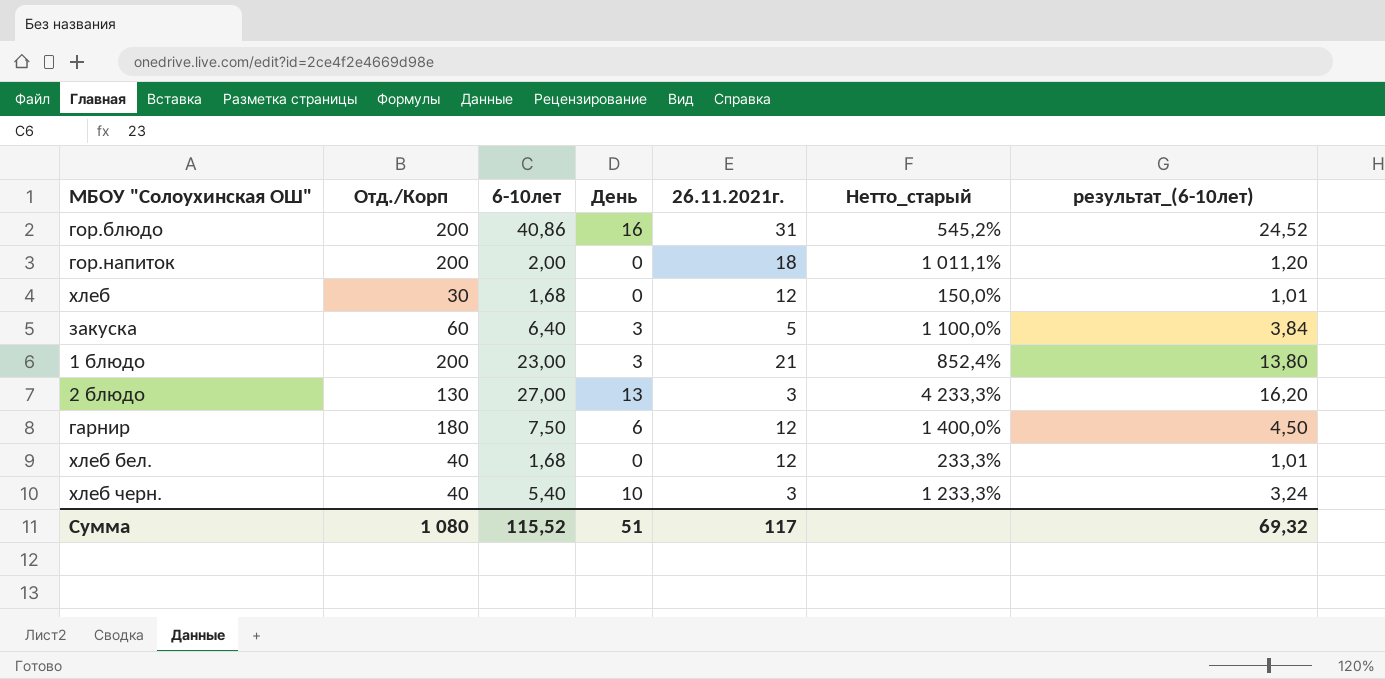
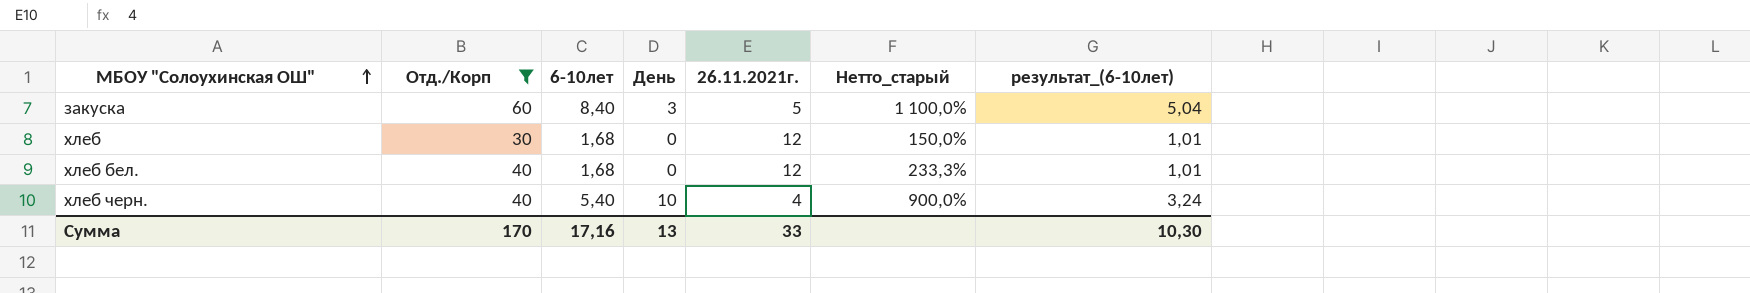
filter: none -> Отд./Корп <= 60
row order: none -> МБОУ "Солоухинская ОШ" ascending
закуска | 6-10лет: 6,40 -> 8,40
закуска | результат_(6-10лет): 3,84 -> 5,04
хлеб черн. | 26.11.2021г.: 3 -> 4
хлеб черн. | Нетто_старый: 1 233,3% -> 900,0%
Сумма | Отд./Корп: 1 080 -> 170
Сумма | 6-10лет: 115,52 -> 17,16
Сумма | День: 51 -> 13
Сумма | 26.11.2021г.: 117 -> 33
Сумма | результат_(6-10лет): 69,32 -> 10,30

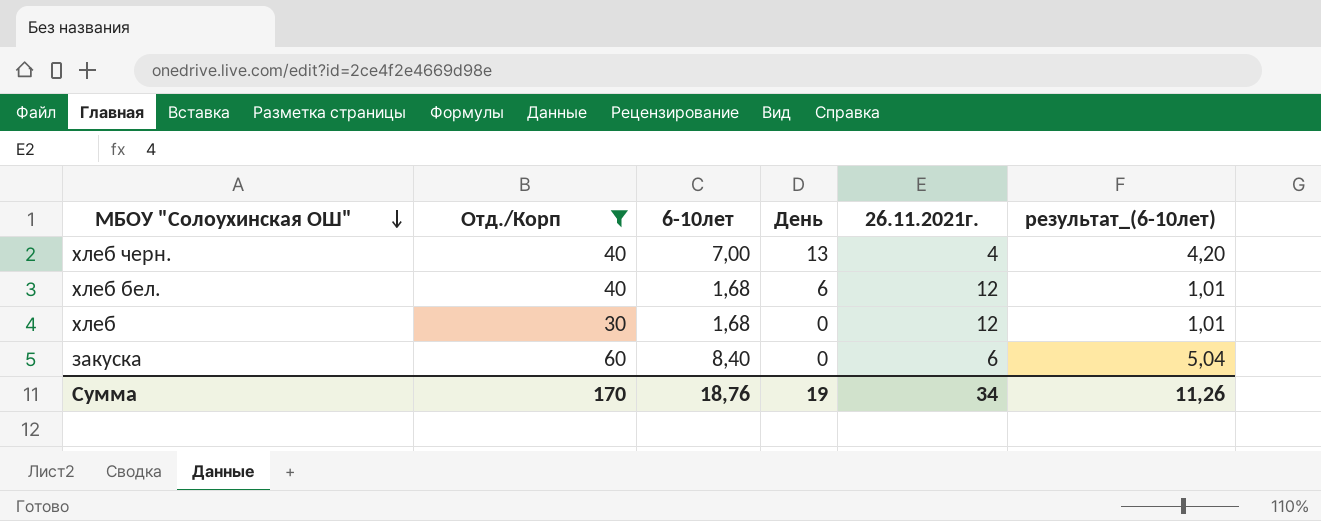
row order: МБОУ "Солоухинская ОШ" ascending -> МБОУ "Солоухинская ОШ" descending
column Нетто_старый | formula: ([Отд./Корп] - [26.11.2021г.]) / [26.11.2021г.] -> none
хлеб черн. | 6-10лет: 5,40 -> 7,00
хлеб черн. | День: 10 -> 13
хлеб черн. | результат_(6-10лет): 3,24 -> 4,20
хлеб бел. | День: 0 -> 6
закуска | День: 3 -> 0
закуска | 26.11.2021г.: 5 -> 6
Сумма | 6-10лет: 17,16 -> 18,76
Сумма | День: 13 -> 19
Сумма | 26.11.2021г.: 33 -> 34
Сумма | результат_(6-10лет): 10,30 -> 11,26

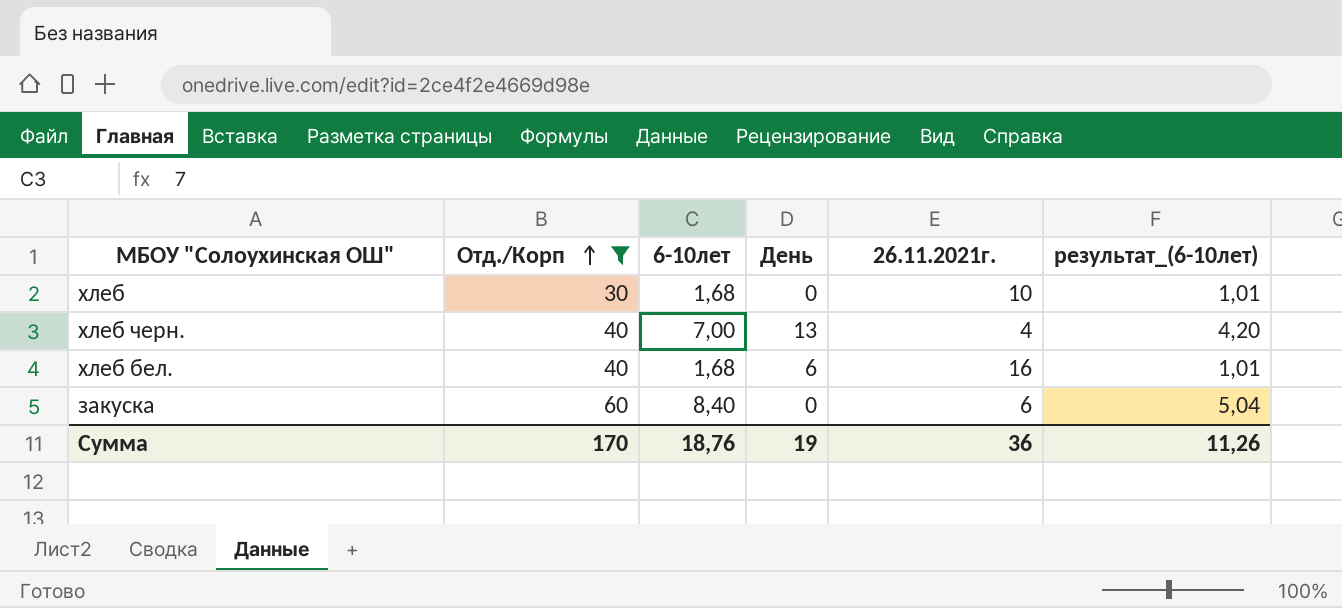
row order: МБОУ "Солоухинская ОШ" descending -> Отд./Корп ascending
хлеб | 26.11.2021г.: 12 -> 10
хлеб бел. | 26.11.2021г.: 12 -> 16
Сумма | 26.11.2021г.: 34 -> 36

